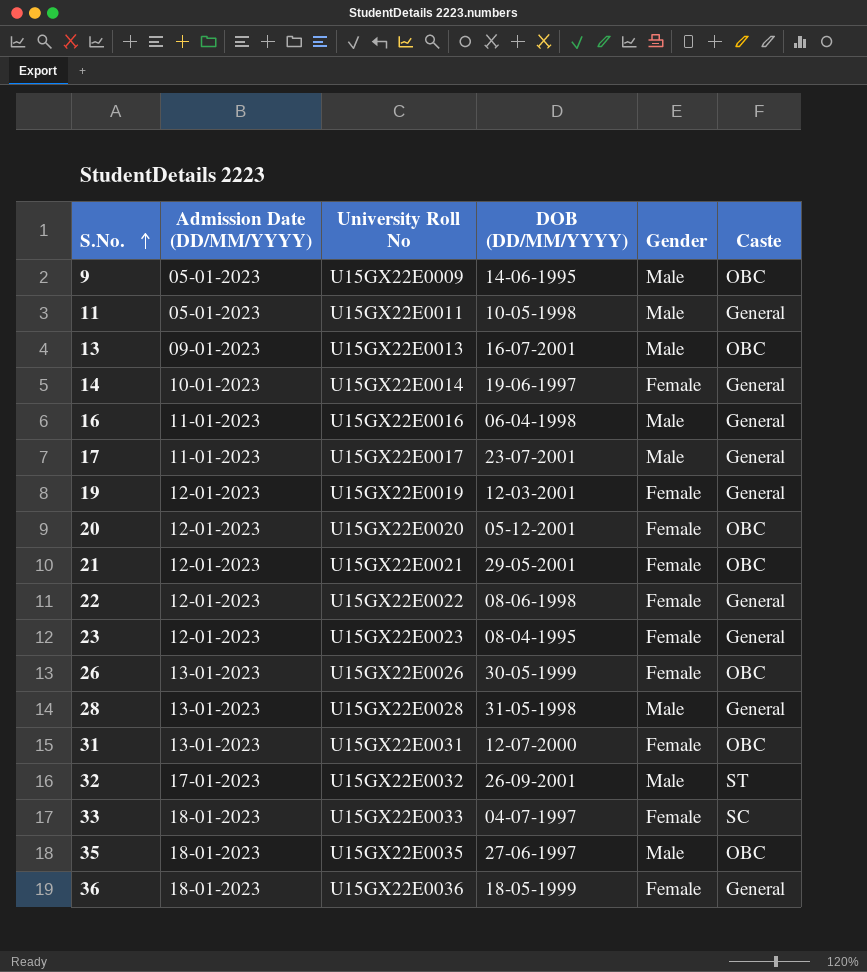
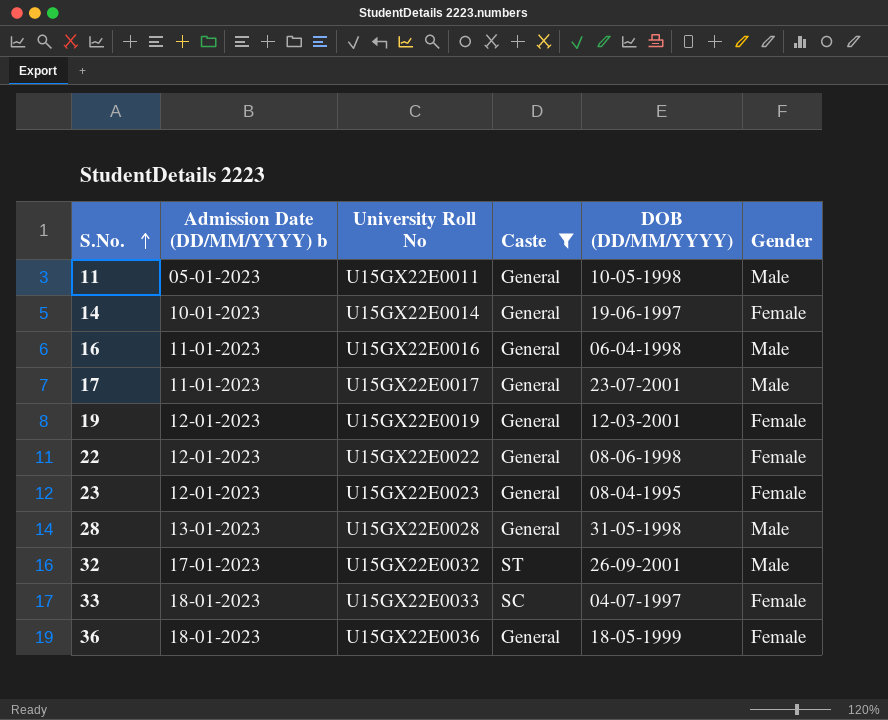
filter: none -> Caste != OBC
column name: Admission Date (DD/MM/YYYY) -> Admission Date (DD/MM/YYYY) b
column Caste | position: 6 -> 4

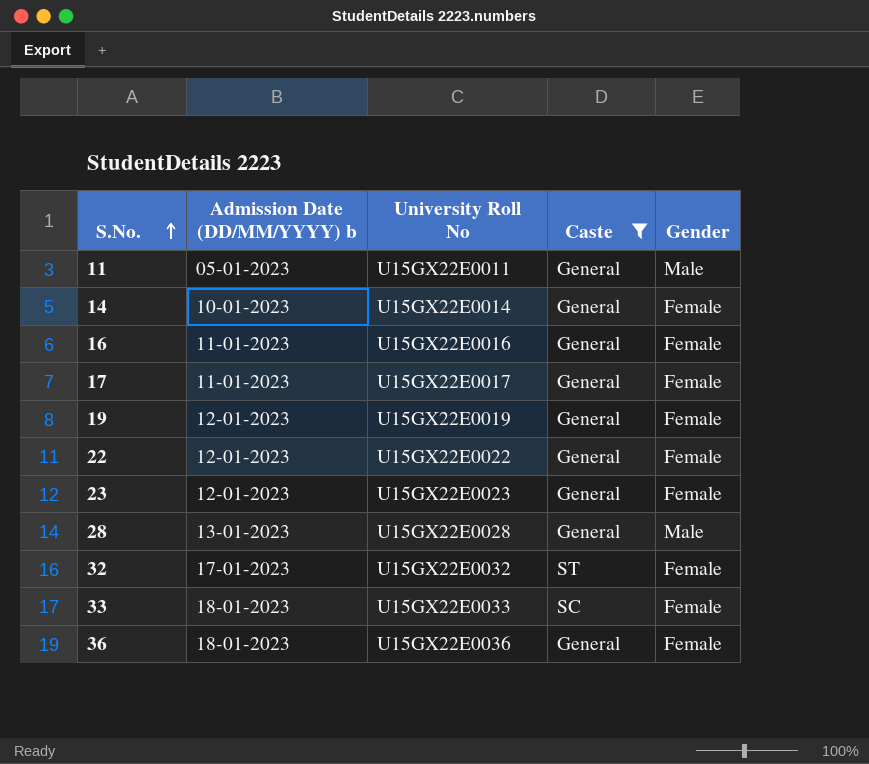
column DOB (DD/MM/YYYY) | position: 5 -> none
16 | Gender: Male -> Female
17 | Gender: Male -> Female
32 | Gender: Male -> Female

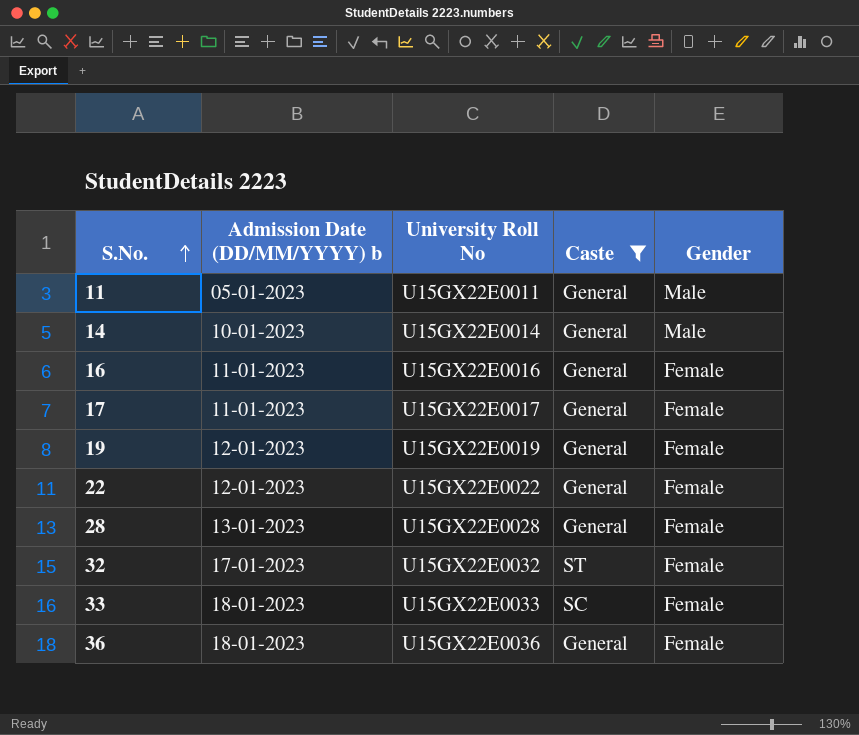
row 23: 12-01-2023 | U15GX22E0023 | General | Female -> none
14 | Gender: Female -> Male
28 | Gender: Male -> Female

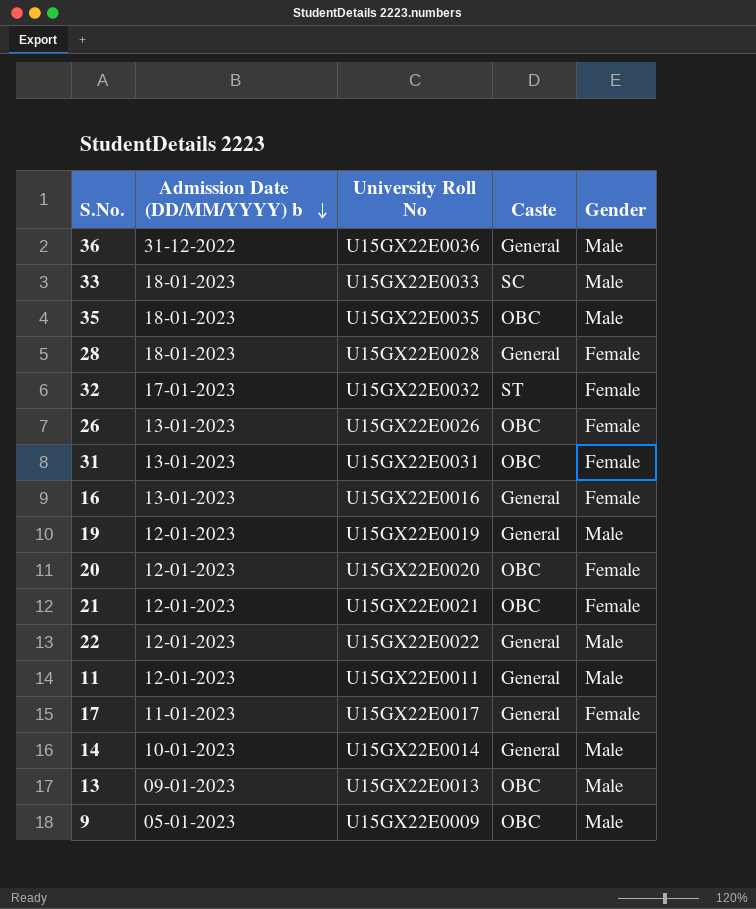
filter: Caste != OBC -> none
row order: S.No. ascending -> Admission Date (DD/MM/YYYY) b descending
36 | Admission Date (DD/MM/YYYY) b: 18-01-2023 -> 31-12-2022
36 | Gender: Female -> Male
33 | Gender: Female -> Male
28 | Admission Date (DD/MM/YYYY) b: 13-01-2023 -> 18-01-2023
16 | Admission Date (DD/MM/YYYY) b: 11-01-2023 -> 13-01-2023
19 | Gender: Female -> Male
22 | Gender: Female -> Male
11 | Admission Date (DD/MM/YYYY) b: 05-01-2023 -> 12-01-2023

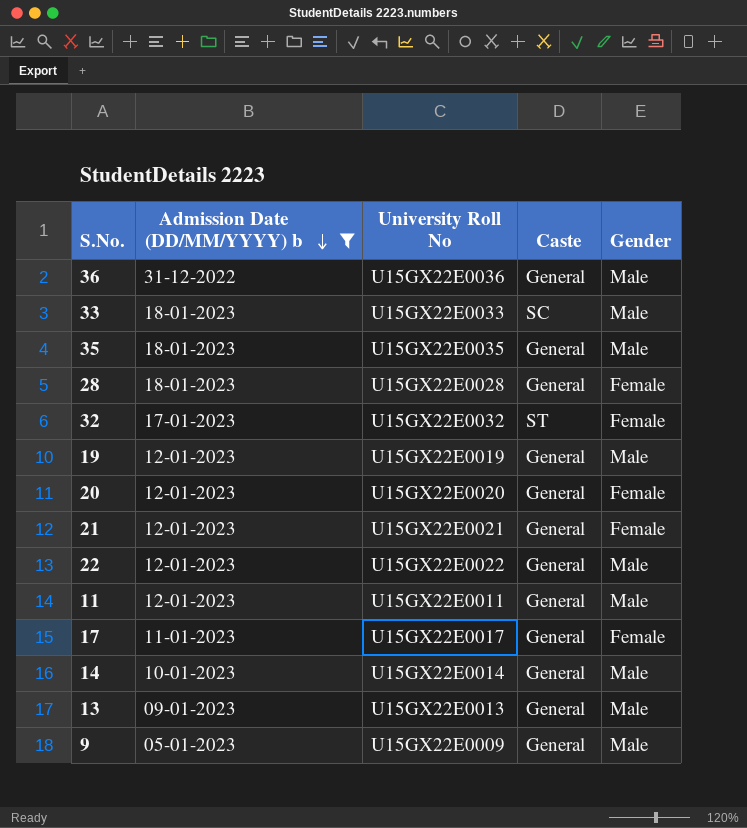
filter: none -> Admission Date (DD/MM/YYYY) b != 13-01-2023
35 | Caste: OBC -> General
20 | Caste: OBC -> General
21 | Caste: OBC -> General
13 | Caste: OBC -> General
9 | Caste: OBC -> General

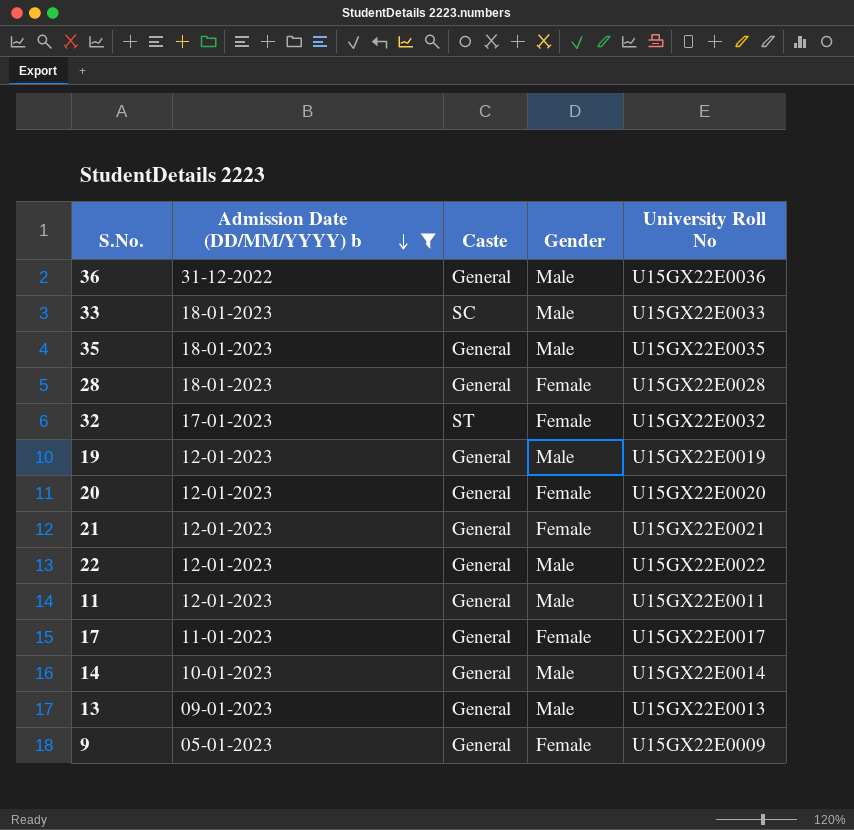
column University Roll No | position: 3 -> 5
9 | Gender: Male -> Female

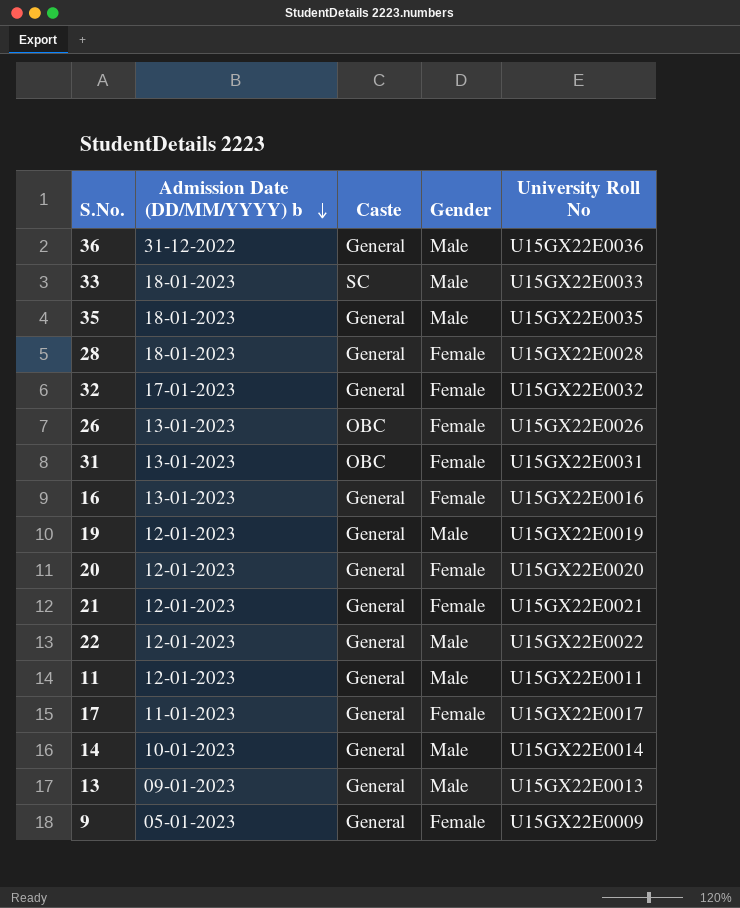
filter: Admission Date (DD/MM/YYYY) b != 13-01-2023 -> none
32 | Caste: ST -> General

